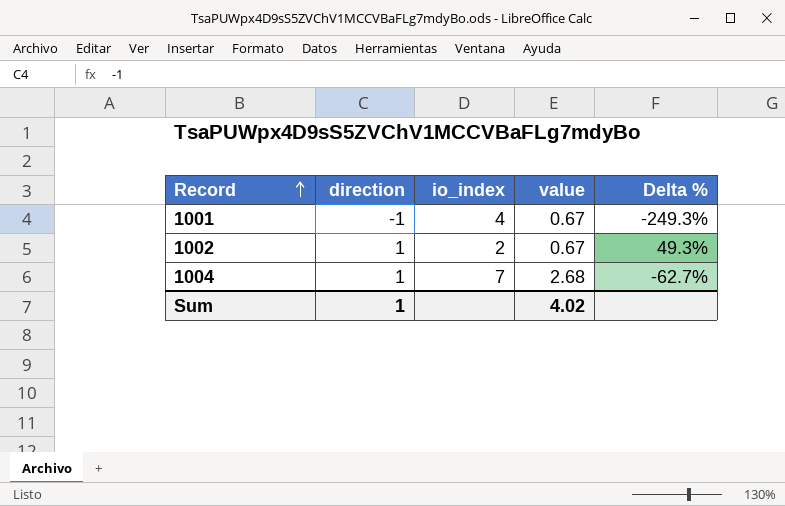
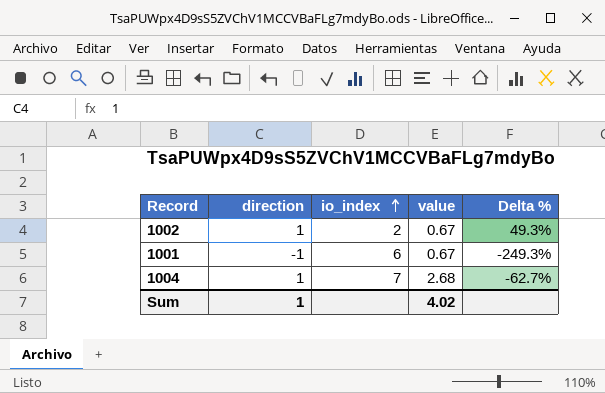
row order: Record ascending -> io_index ascending
1001 | io_index: 4 -> 6

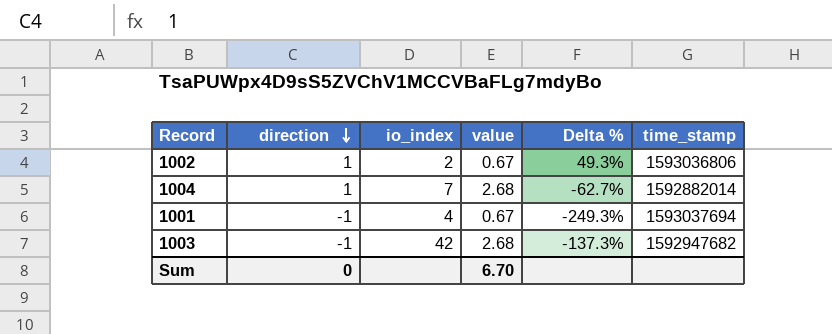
row order: io_index ascending -> direction descending
column time_stamp | position: none -> 6
1001 | io_index: 6 -> 4
row 1003: none -> -1 | 42 | 2.68 | -137.3% | 1592947682
Sum | direction: 1 -> 0
Sum | value: 4.02 -> 6.70

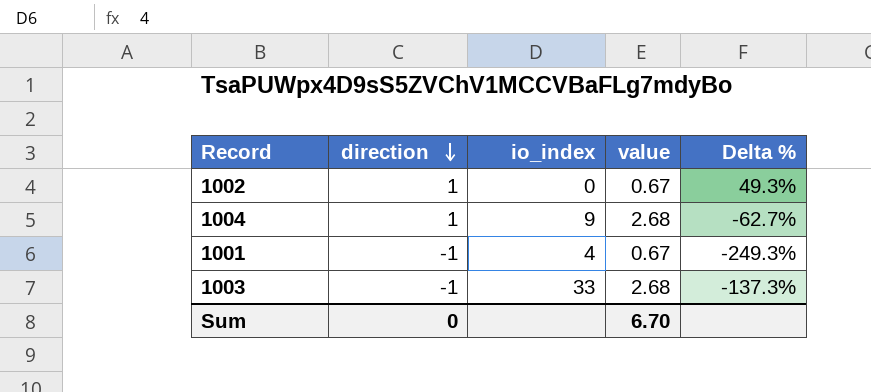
column time_stamp | position: 6 -> none
1002 | io_index: 2 -> 0
1004 | io_index: 7 -> 9
1003 | io_index: 42 -> 33

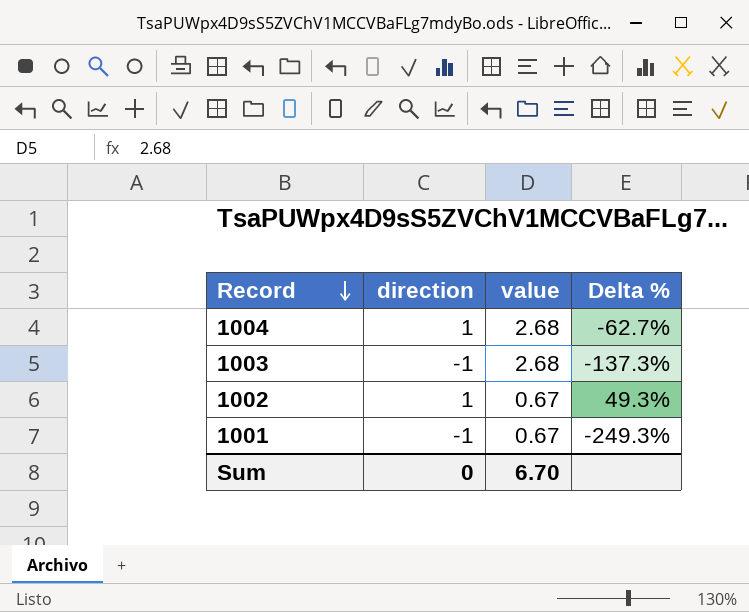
row order: direction descending -> Record descending
column io_index | position: 3 -> none

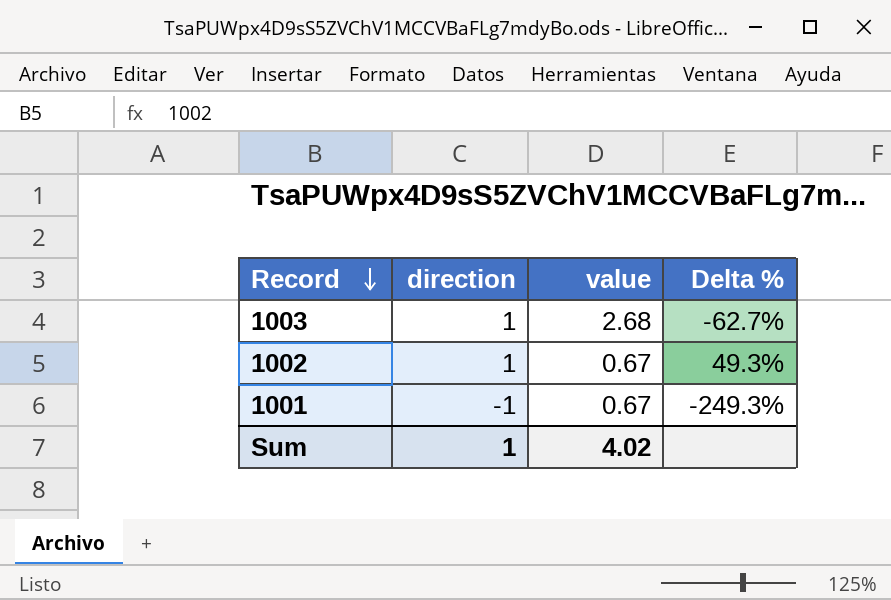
row 1004: 1 | 2.68 | -62.7% -> none
1003 | direction: -1 -> 1
1003 | Delta %: -137.3% -> -62.7%
Sum | direction: 0 -> 1
Sum | value: 6.70 -> 4.02

